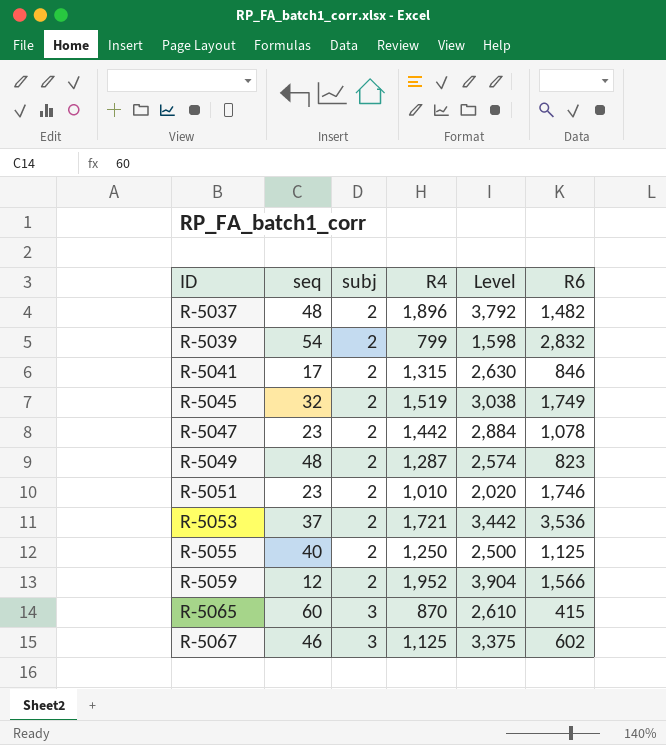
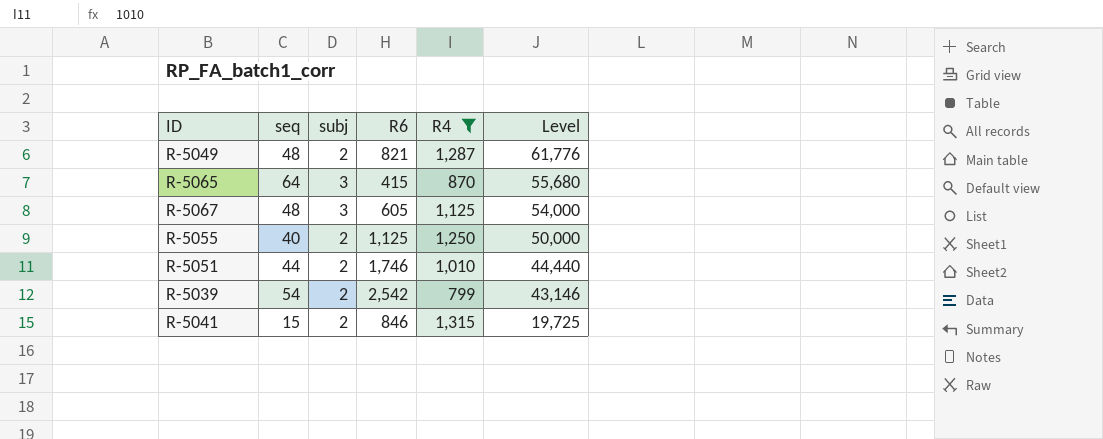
filter: none -> R4 <= 1,315
row order: ID ascending -> Level descending
column R6 | position: 6 -> 4
column Level | formula: [subj] * [R4] -> [seq] * [R4]
R-5049 | R6: 823 -> 821
R-5065 | seq: 60 -> 64
R-5067 | seq: 46 -> 48
R-5067 | R6: 602 -> 605
R-5051 | seq: 23 -> 44
R-5039 | R6: 2,832 -> 2,542
R-5041 | seq: 17 -> 15

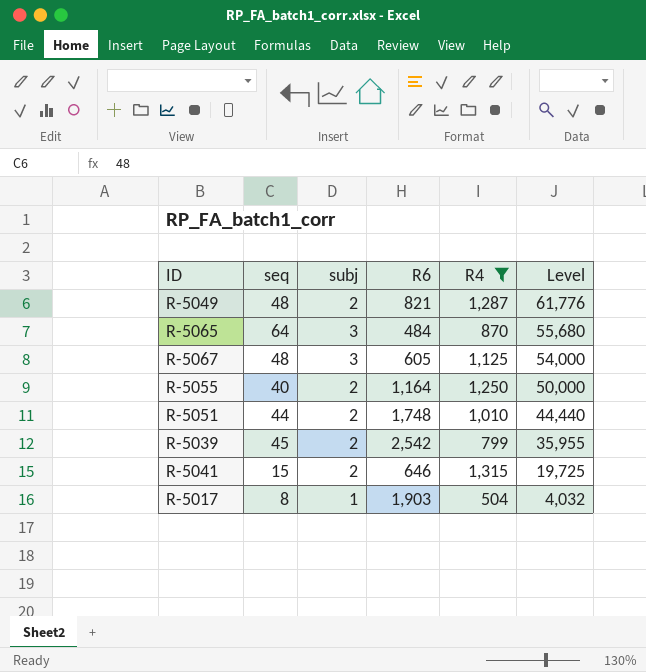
R-5065 | R6: 415 -> 484
R-5055 | R6: 1,125 -> 1,164
R-5051 | R6: 1,746 -> 1,748
R-5039 | seq: 54 -> 45
R-5039 | Level: 43,146 -> 35,955
R-5041 | R6: 846 -> 646
row R-5017: none -> 8 | 1 | 1,903 | 504 | 4,032

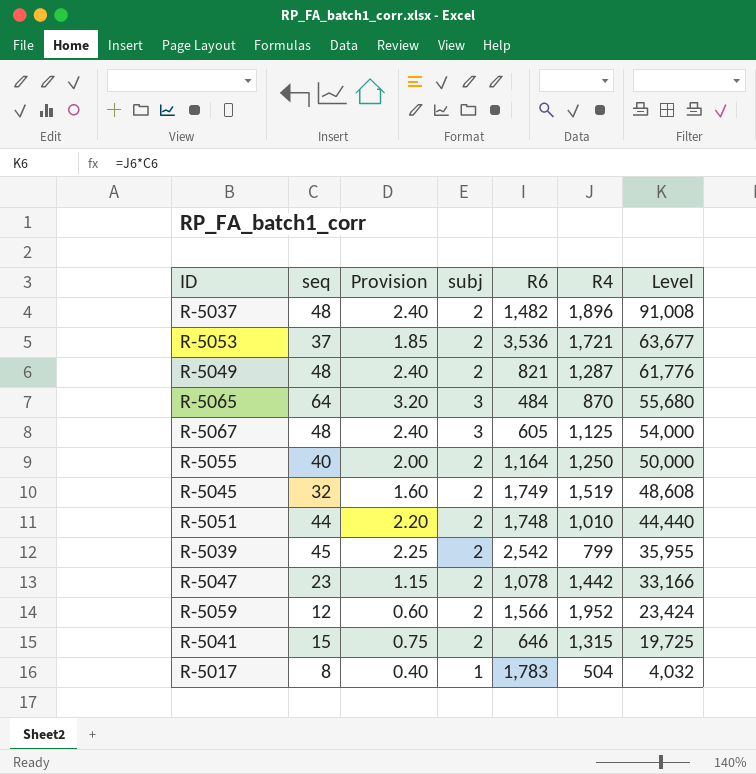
filter: R4 <= 1,315 -> none
column Provision | formula: none -> [seq] * 0.05
R-5017 | R6: 1,903 -> 1,783

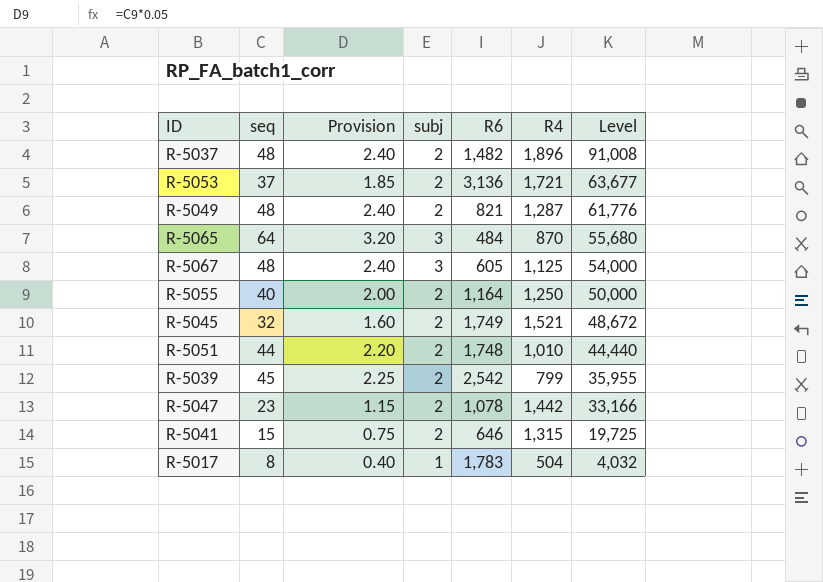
row R-5059: 12 | 0.60 | 2 | 1,566 | 1,952 | 23,424 -> none
R-5053 | R6: 3,536 -> 3,136
R-5045 | R4: 1,519 -> 1,521
R-5045 | Level: 48,608 -> 48,672

